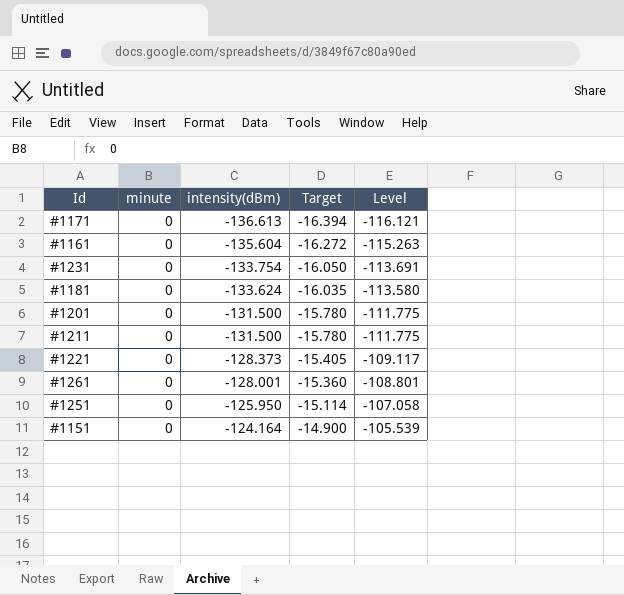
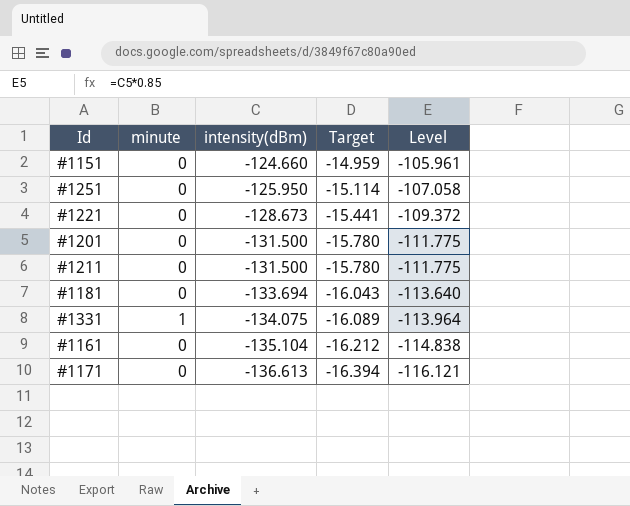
row order: intensity(dBm) ascending -> intensity(dBm) descending
row #1231: 0 | -133.754 | -16.050 | -113.691 -> none
row #1261: 0 | -128.001 | -15.360 | -108.801 -> none
#1151 | intensity(dBm): -124.164 -> -124.660
#1151 | Target: -14.900 -> -14.959
#1151 | Level: -105.539 -> -105.961
#1221 | intensity(dBm): -128.373 -> -128.673
#1221 | Target: -15.405 -> -15.441
#1221 | Level: -109.117 -> -109.372
#1181 | intensity(dBm): -133.624 -> -133.694
#1181 | Target: -16.035 -> -16.043
#1181 | Level: -113.580 -> -113.640
row #1331: none -> 1 | -134.075 | -16.089 | -113.964
#1161 | intensity(dBm): -135.604 -> -135.104
#1161 | Target: -16.272 -> -16.212
#1161 | Level: -115.263 -> -114.838

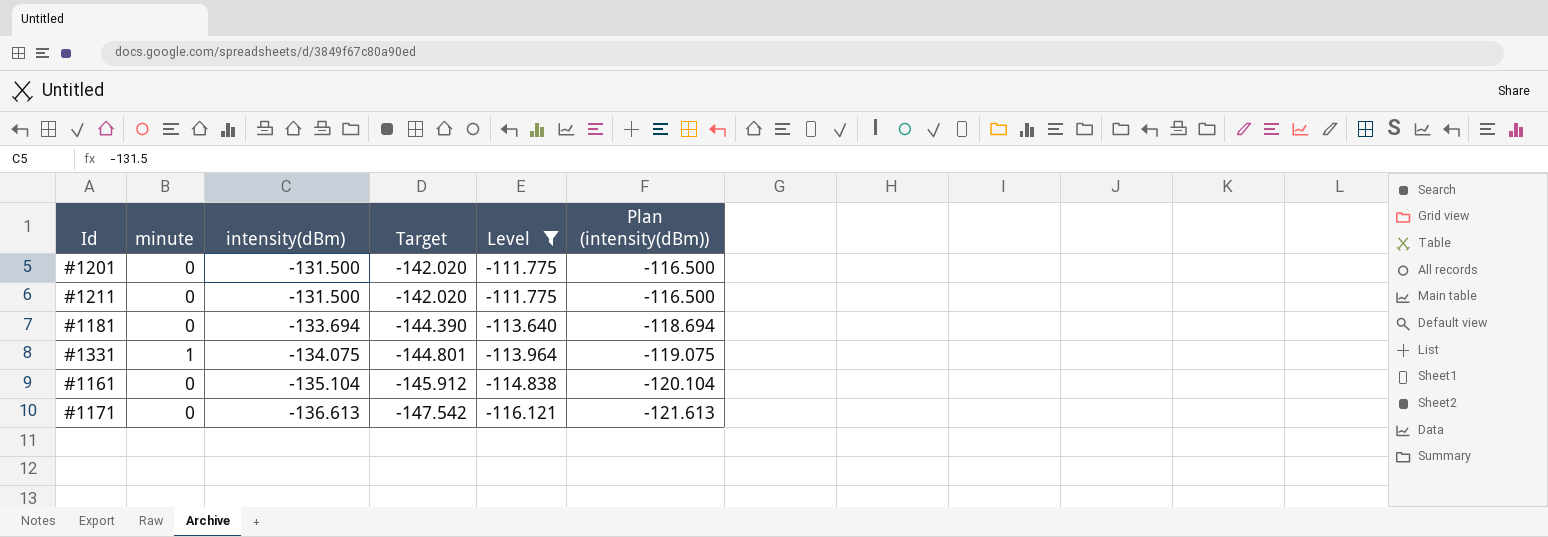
filter: none -> Level <= -111.775
column Target | formula: [intensity(dBm)] * 0.12 -> [intensity(dBm)] * 1.08
column Plan (intensity(dBm)) | formula: none -> [intensity(dBm)] + 15

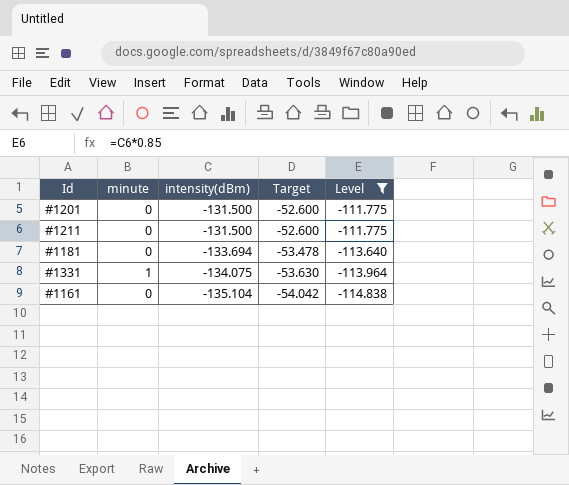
column Plan (intensity(dBm)) | formula: [intensity(dBm)] + 15 -> none
column Target | formula: [intensity(dBm)] * 1.08 -> [intensity(dBm)] * 0.4
row #1171: 0 | -136.613 | -147.542 | -116.121 | -121.613 -> none

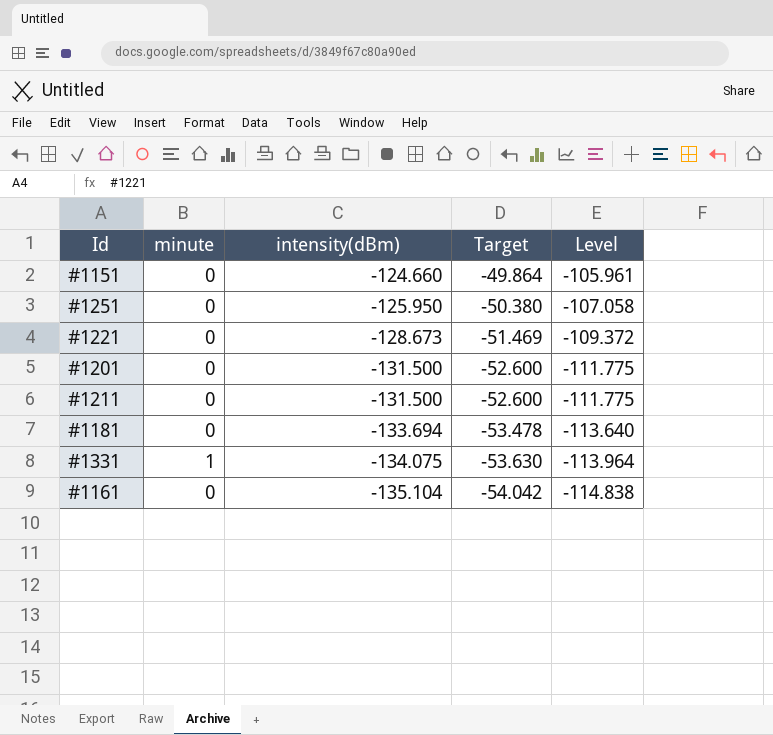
filter: Level <= -111.775 -> none

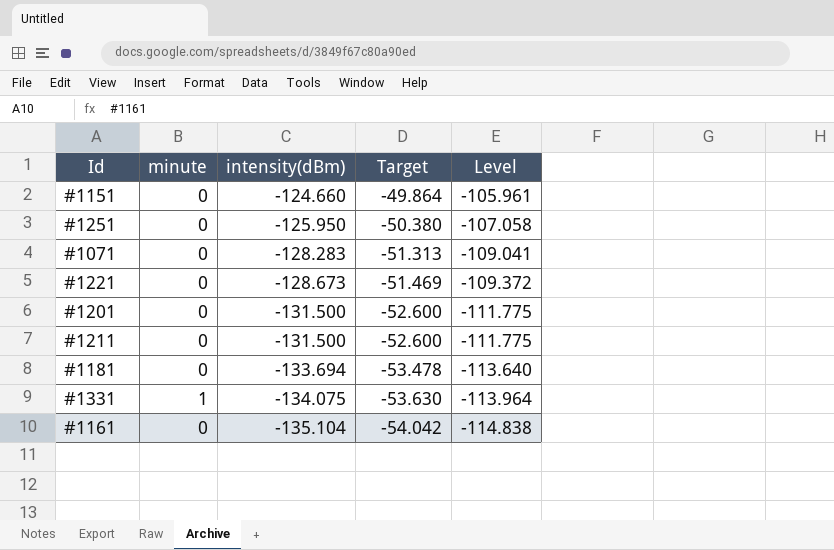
row #1071: none -> 0 | -128.283 | -51.313 | -109.041

